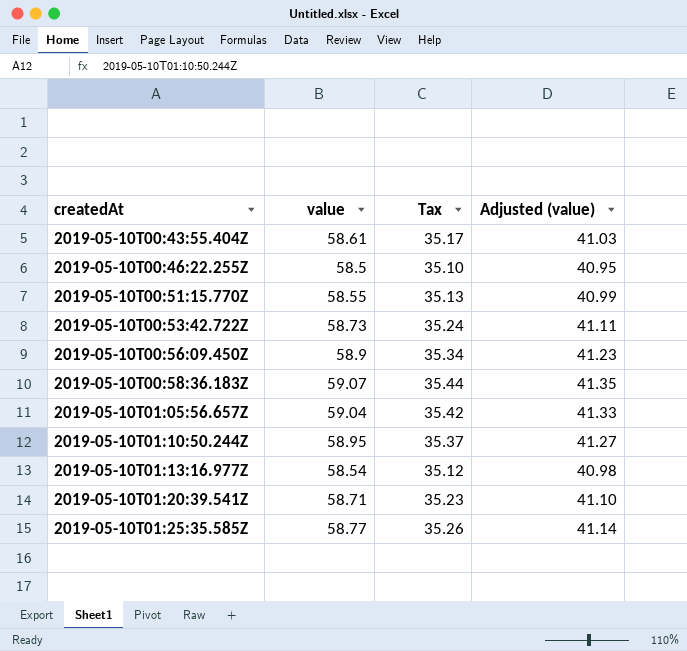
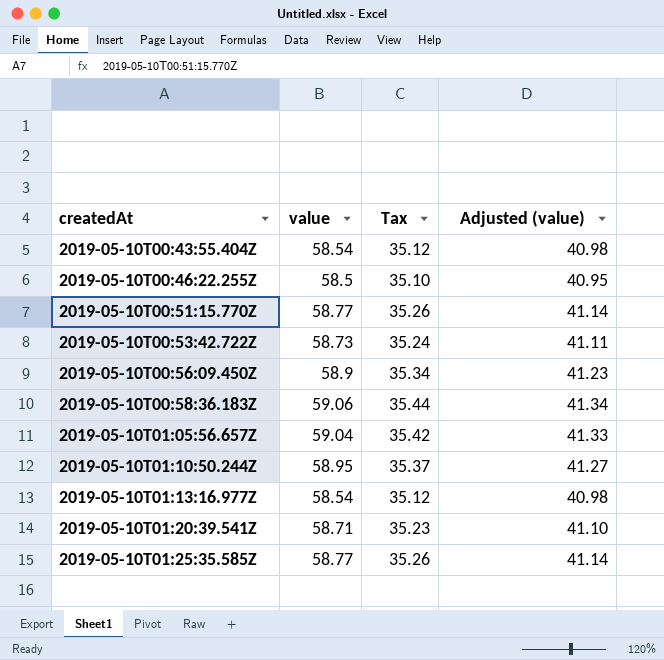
2019-05-10T00:43:55.404Z | value: 58.61 -> 58.54
2019-05-10T00:43:55.404Z | Tax: 35.17 -> 35.12
2019-05-10T00:43:55.404Z | Adjusted (value): 41.03 -> 40.98
2019-05-10T00:51:15.770Z | value: 58.55 -> 58.77
2019-05-10T00:51:15.770Z | Tax: 35.13 -> 35.26
2019-05-10T00:51:15.770Z | Adjusted (value): 40.99 -> 41.14
2019-05-10T00:58:36.183Z | value: 59.07 -> 59.06
2019-05-10T00:58:36.183Z | Adjusted (value): 41.35 -> 41.34

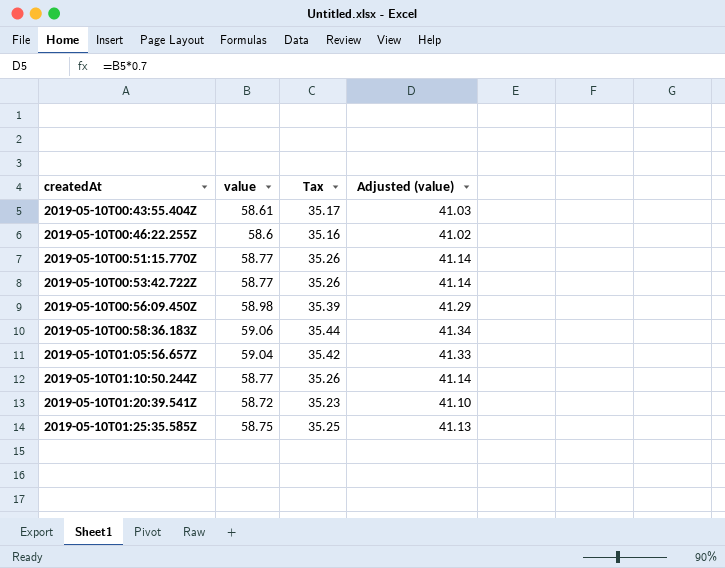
row 2019-05-10T01:13:16.977Z: 58.54 | 35.12 | 40.98 -> none
2019-05-10T00:43:55.404Z | value: 58.54 -> 58.61
2019-05-10T00:43:55.404Z | Tax: 35.12 -> 35.17
2019-05-10T00:43:55.404Z | Adjusted (value): 40.98 -> 41.03
2019-05-10T00:46:22.255Z | value: 58.5 -> 58.6
2019-05-10T00:46:22.255Z | Tax: 35.10 -> 35.16
2019-05-10T00:46:22.255Z | Adjusted (value): 40.95 -> 41.02
2019-05-10T00:53:42.722Z | value: 58.73 -> 58.77
2019-05-10T00:53:42.722Z | Tax: 35.24 -> 35.26
2019-05-10T00:53:42.722Z | Adjusted (value): 41.11 -> 41.14
2019-05-10T00:56:09.450Z | value: 58.9 -> 58.98
2019-05-10T00:56:09.450Z | Tax: 35.34 -> 35.39
2019-05-10T00:56:09.450Z | Adjusted (value): 41.23 -> 41.29
2019-05-10T01:10:50.244Z | value: 58.95 -> 58.77
2019-05-10T01:10:50.244Z | Tax: 35.37 -> 35.26
2019-05-10T01:10:50.244Z | Adjusted (value): 41.27 -> 41.14
2019-05-10T01:20:39.541Z | value: 58.71 -> 58.72
2019-05-10T01:25:35.585Z | value: 58.77 -> 58.75
2019-05-10T01:25:35.585Z | Tax: 35.26 -> 35.25
2019-05-10T01:25:35.585Z | Adjusted (value): 41.14 -> 41.13

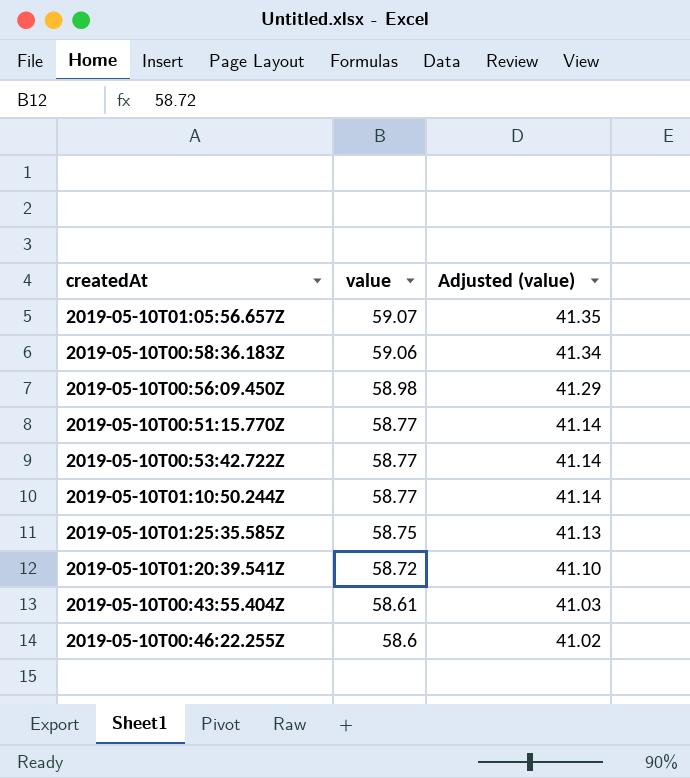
row order: createdAt ascending -> value descending
column Tax | formula: [value] * 0.6 -> none
2019-05-10T01:05:56.657Z | value: 59.04 -> 59.07
2019-05-10T01:05:56.657Z | Adjusted (value): 41.33 -> 41.35

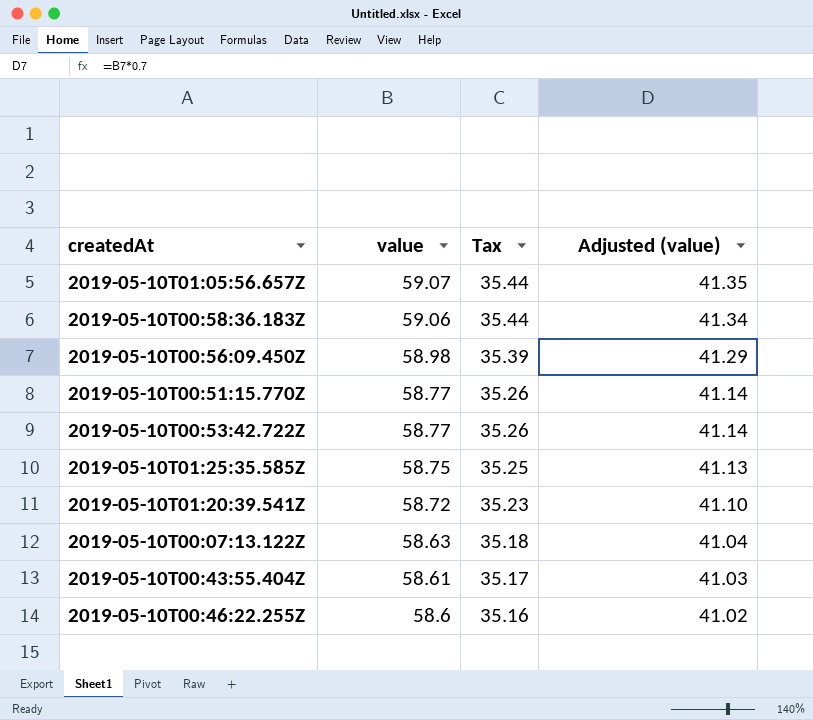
column Tax | formula: none -> [value] * 0.6
row 2019-05-10T01:10:50.244Z: 58.77 | 41.14 -> none
row 2019-05-10T00:07:13.122Z: none -> 58.63 | 35.18 | 41.04

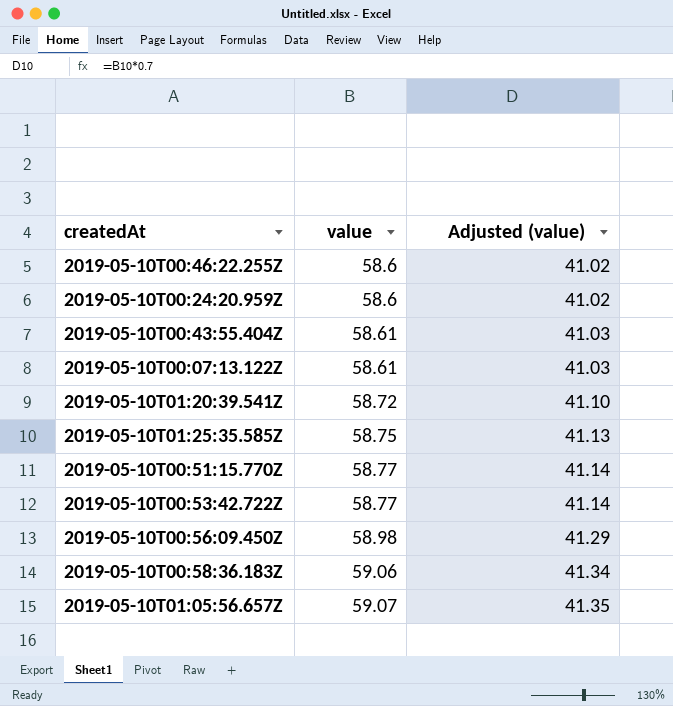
row order: value descending -> value ascending
column Tax | formula: [value] * 0.6 -> none
row 2019-05-10T00:24:20.959Z: none -> 58.6 | 41.02
2019-05-10T00:07:13.122Z | value: 58.63 -> 58.61
2019-05-10T00:07:13.122Z | Adjusted (value): 41.04 -> 41.03

